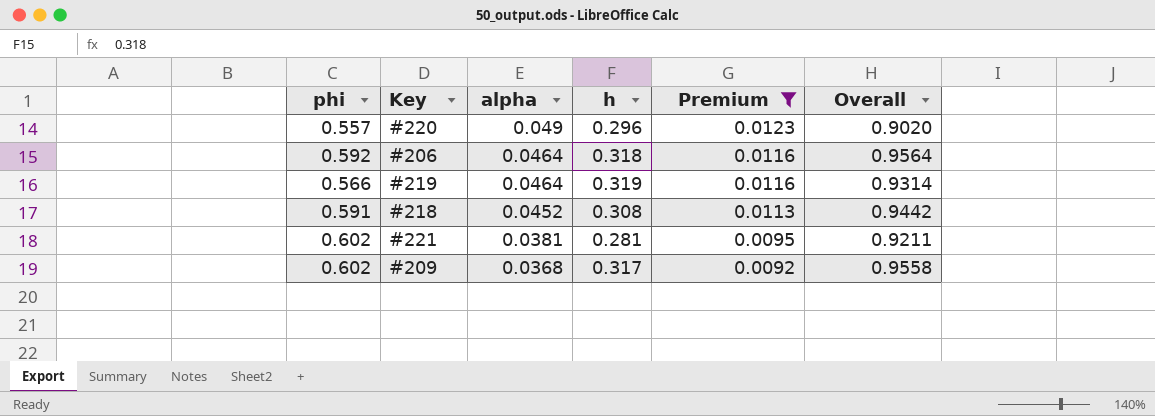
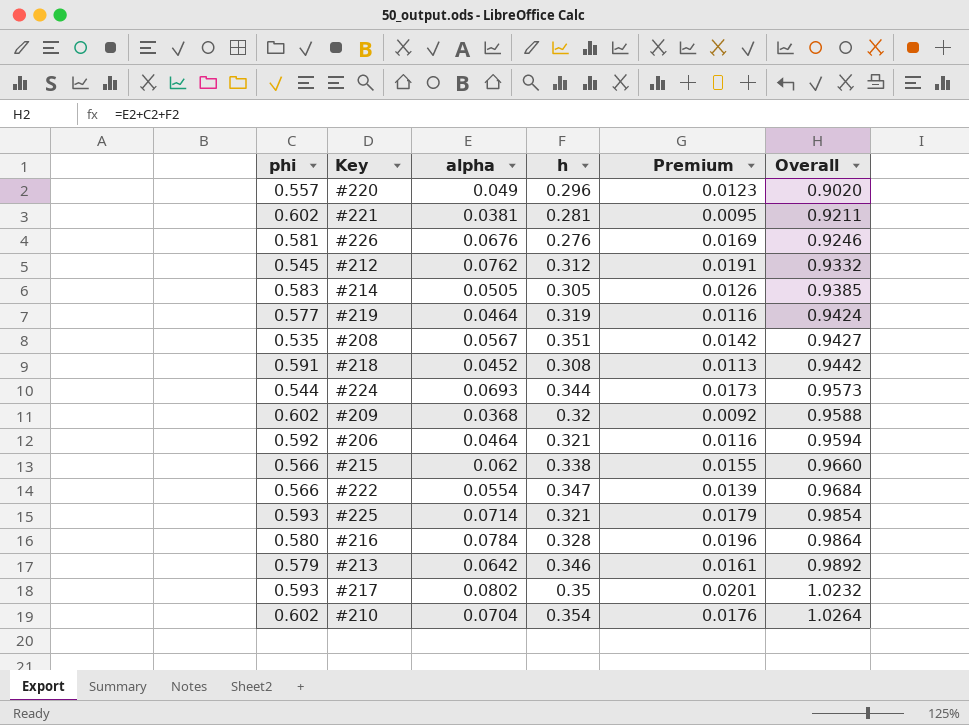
filter: Premium <= 0.0123 -> none
row order: alpha descending -> Overall ascending
#219 | phi: 0.566 -> 0.577
#219 | Overall: 0.9314 -> 0.9424
#209 | h: 0.317 -> 0.32
#209 | Overall: 0.9558 -> 0.9588
#206 | h: 0.318 -> 0.321
#206 | Overall: 0.9564 -> 0.9594

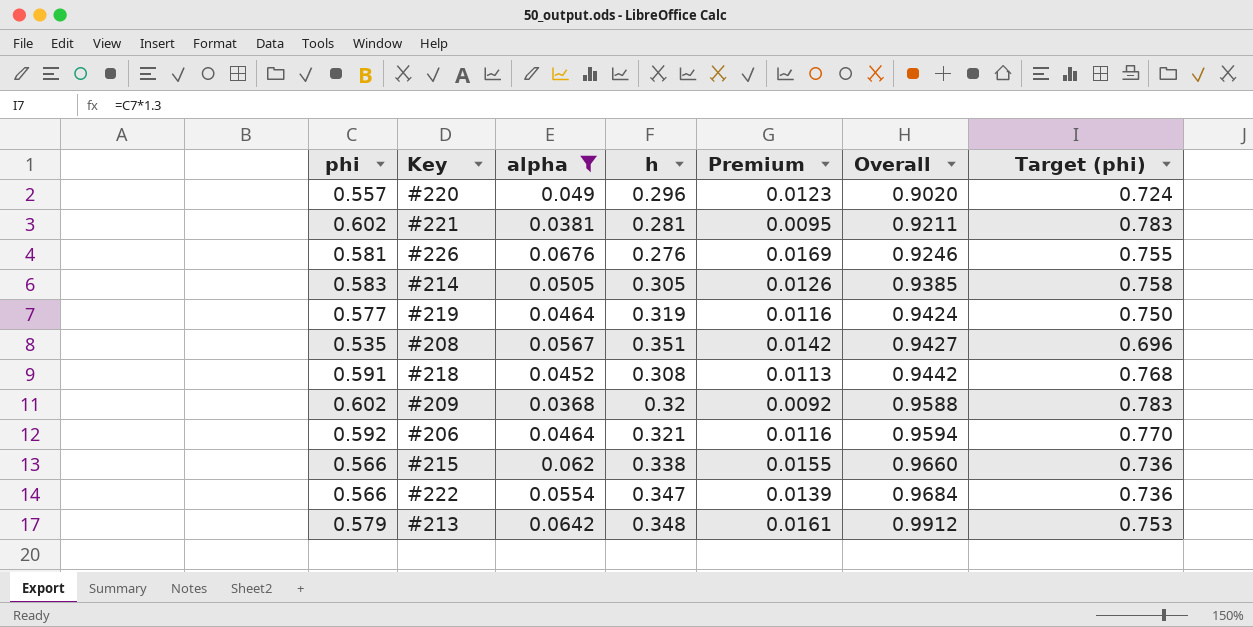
filter: none -> alpha <= 0.0676
column Target (phi) | formula: none -> [phi] * 1.3
#213 | h: 0.346 -> 0.348
#213 | Overall: 0.9892 -> 0.9912

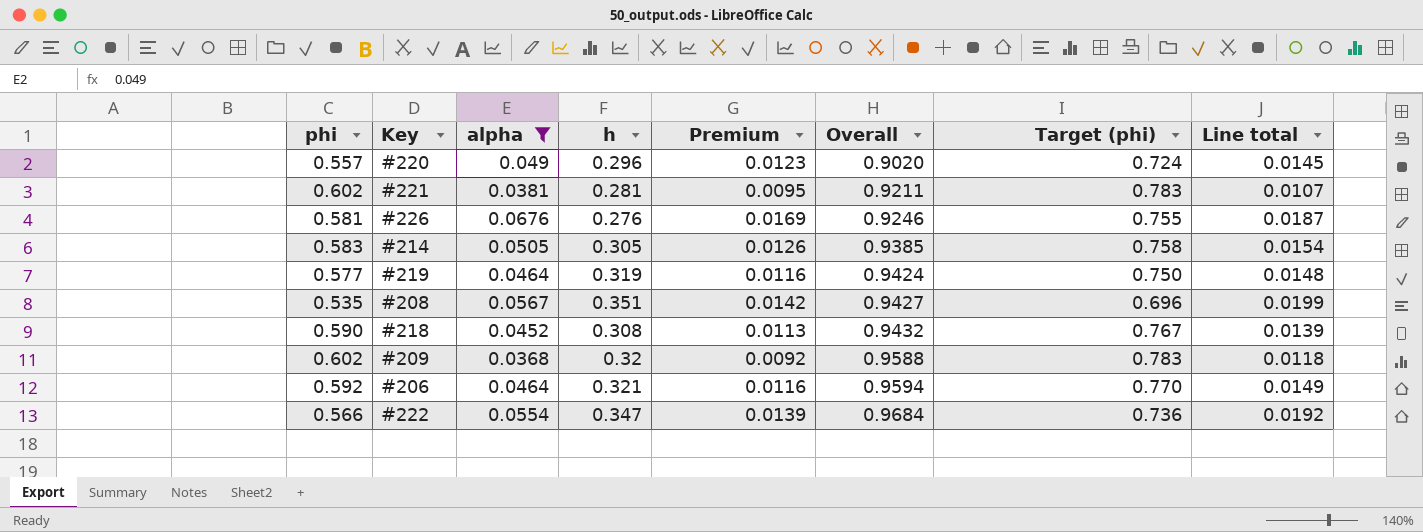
column Line total | formula: none -> [alpha] * [h]
row #215: 0.566 | 0.062 | 0.338 | 0.0155 | 0.9660 | 0.736 -> none
row #213: 0.579 | 0.0642 | 0.348 | 0.0161 | 0.9912 | 0.753 -> none
#218 | phi: 0.591 -> 0.590
#218 | Overall: 0.9442 -> 0.9432
#218 | Target (phi): 0.768 -> 0.767

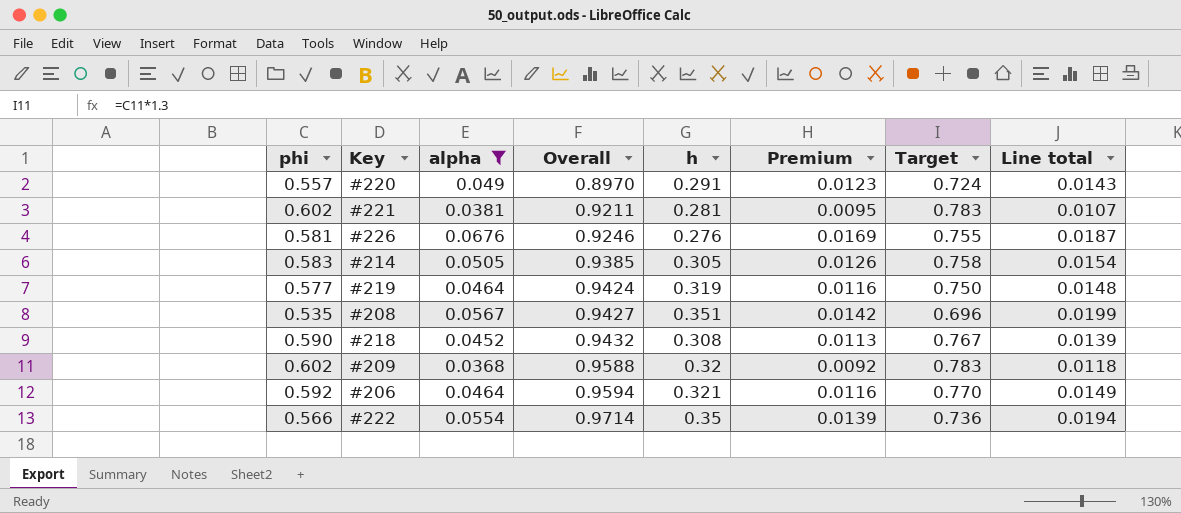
column Overall | position: 6 -> 4
column name: Target (phi) -> Target
#220 | Overall: 0.9020 -> 0.8970
#220 | h: 0.296 -> 0.291
#220 | Line total: 0.0145 -> 0.0143
#222 | Overall: 0.9684 -> 0.9714
#222 | h: 0.347 -> 0.35
#222 | Line total: 0.0192 -> 0.0194

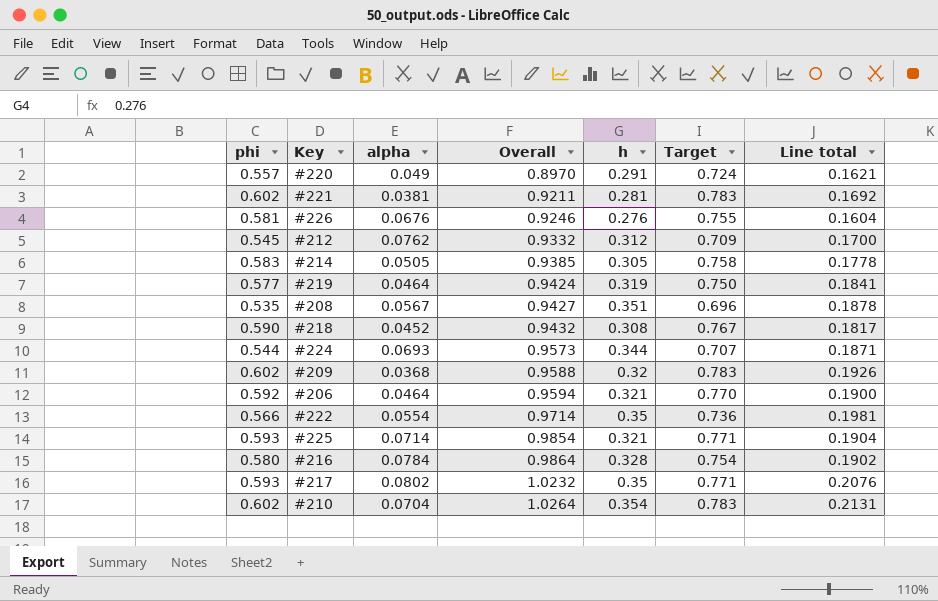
filter: alpha <= 0.0676 -> none
column Premium | formula: [alpha] * 0.25 -> none
column Line total | formula: [alpha] * [h] -> [phi] * [h]

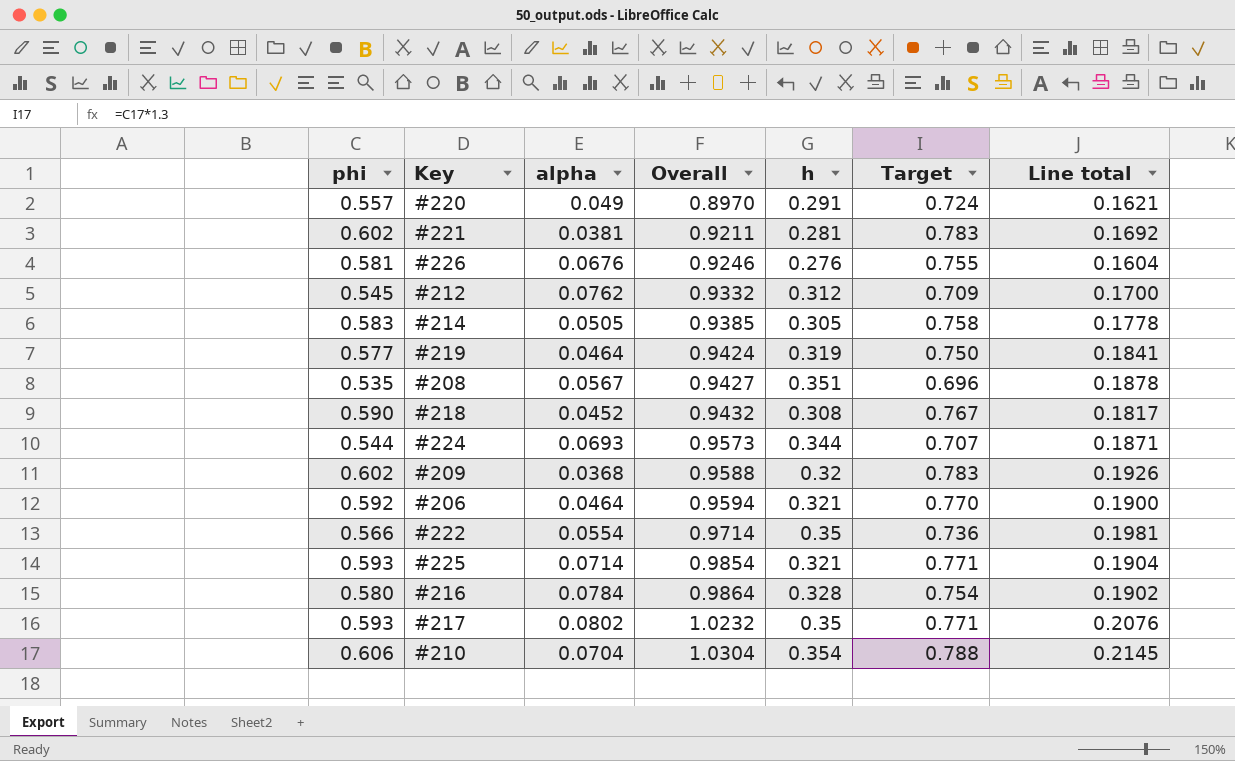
#210 | phi: 0.602 -> 0.606
#210 | Overall: 1.0264 -> 1.0304
#210 | Target: 0.783 -> 0.788
#210 | Line total: 0.2131 -> 0.2145

